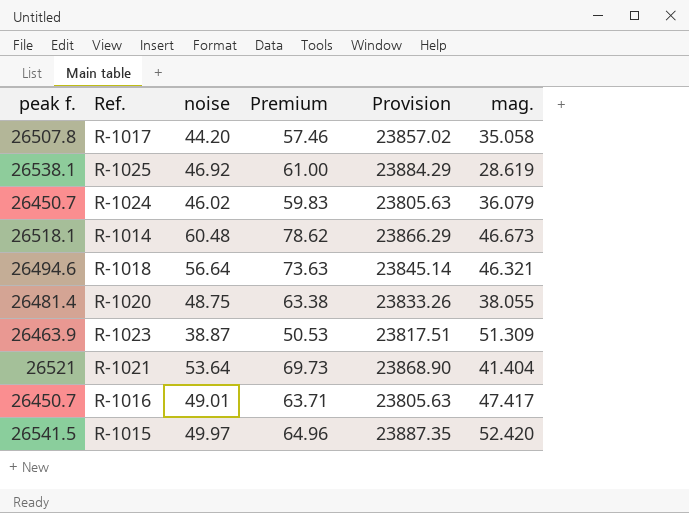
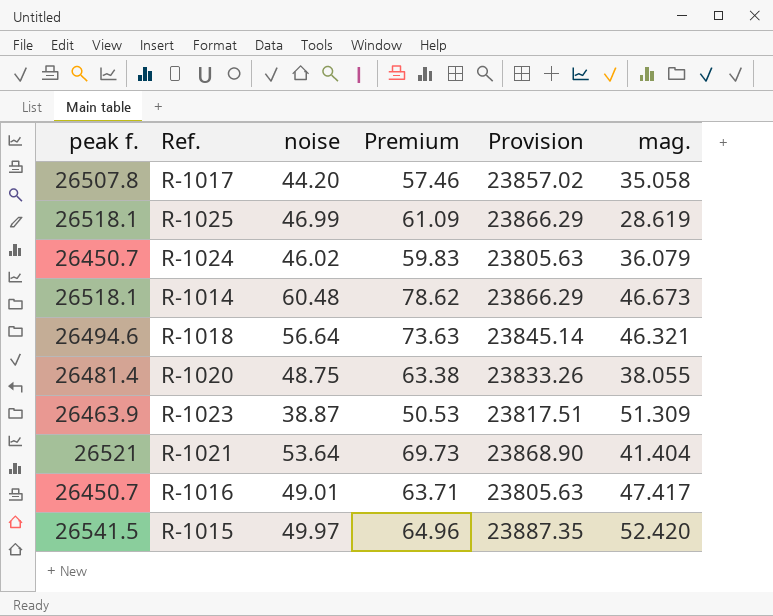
R-1025 | peak f.: 26538.1 -> 26518.1
R-1025 | noise: 46.92 -> 46.99
R-1025 | Premium: 61.00 -> 61.09
R-1025 | Provision: 23884.29 -> 23866.29

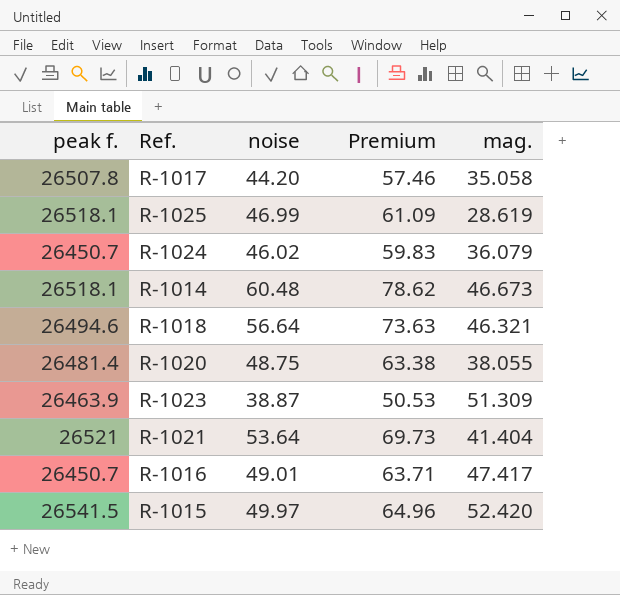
column Provision | formula: [peak f.] * 0.9 -> none

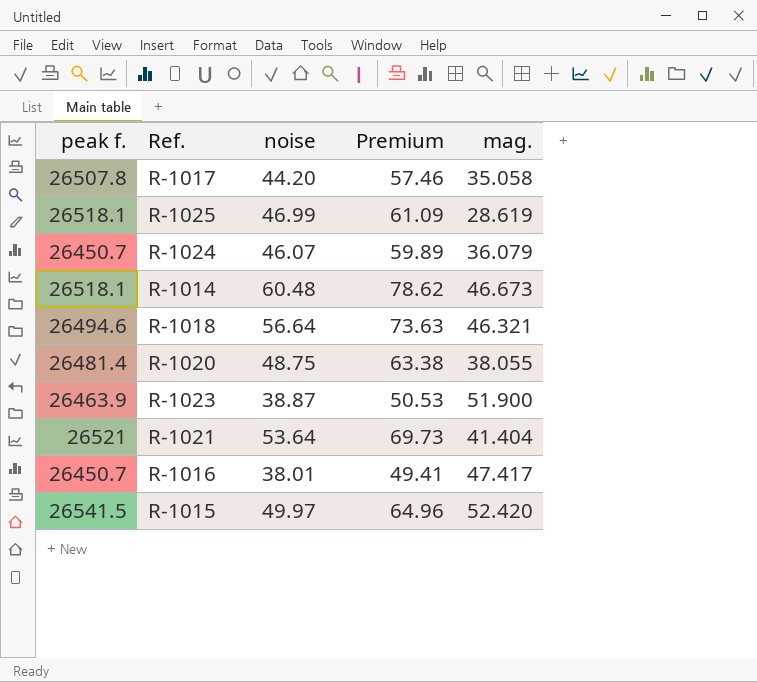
R-1024 | noise: 46.02 -> 46.07
R-1024 | Premium: 59.83 -> 59.89
R-1023 | mag.: 51.309 -> 51.900
R-1016 | noise: 49.01 -> 38.01
R-1016 | Premium: 63.71 -> 49.41

